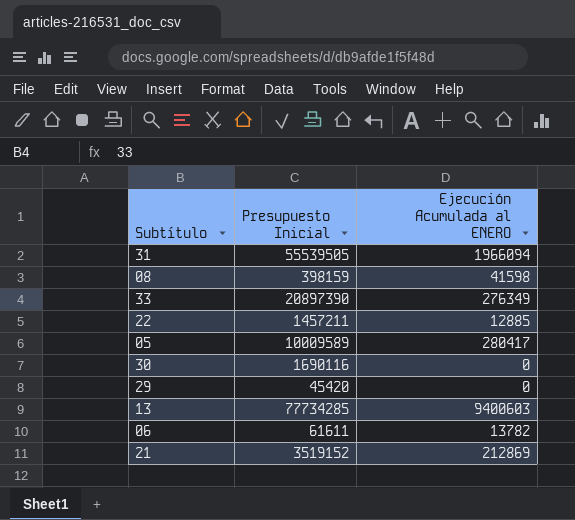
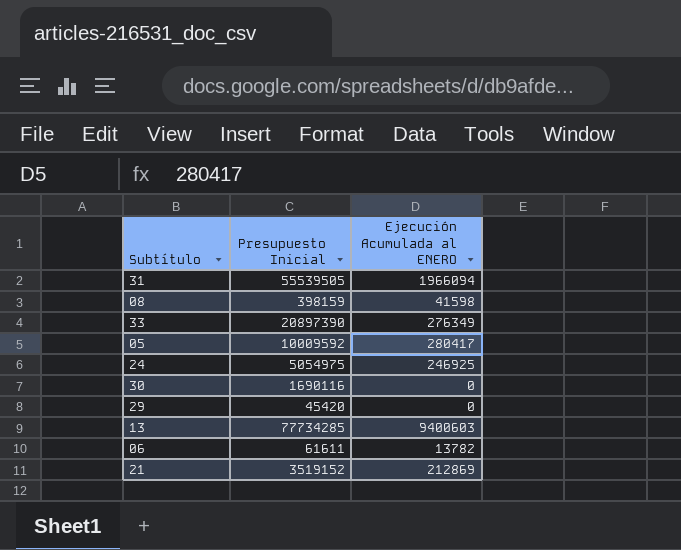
row 22: 1457211 | 12885 -> none
05 | Presupuesto Inicial: 10009589 -> 10009592
row 24: none -> 5054975 | 246925

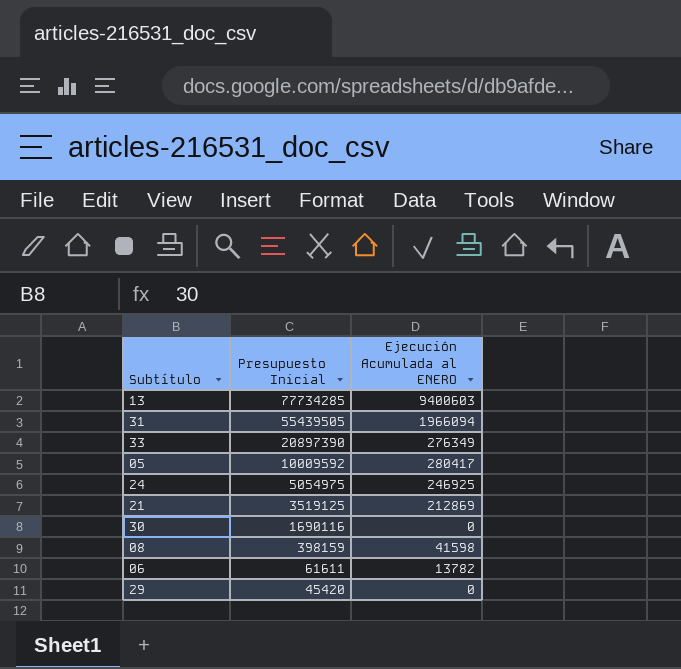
row order: none -> Presupuesto Inicial descending
31 | Presupuesto Inicial: 55539505 -> 55439505
21 | Presupuesto Inicial: 3519152 -> 3519125

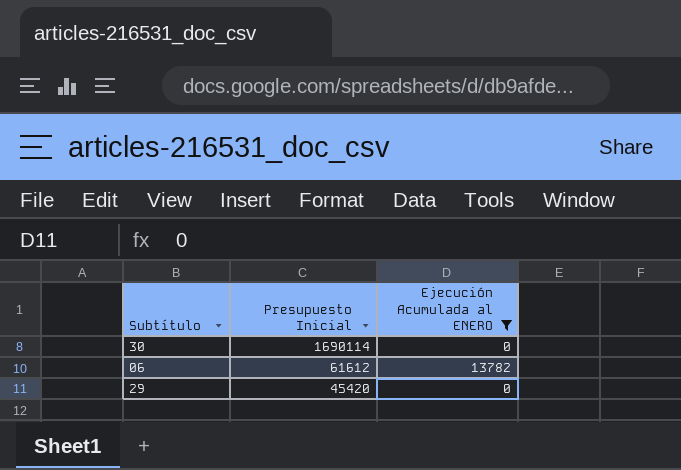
filter: none -> Ejecución Acumulada al ENERO <= 13782
30 | Presupuesto Inicial: 1690116 -> 1690114
06 | Presupuesto Inicial: 61611 -> 61612

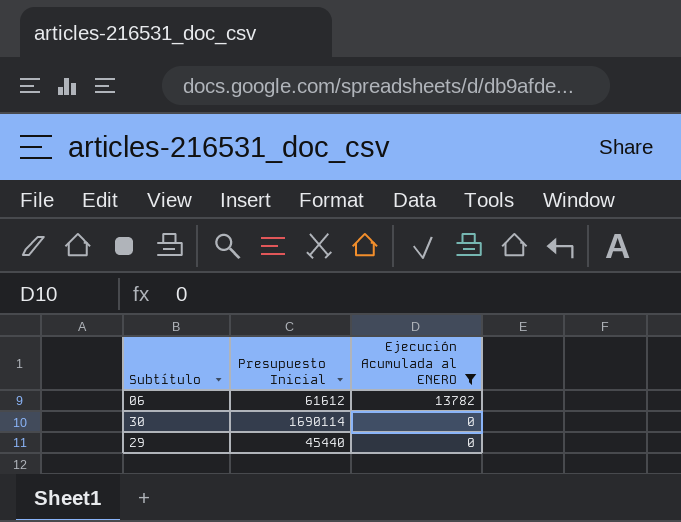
row order: Presupuesto Inicial descending -> Ejecución Acumulada al ENERO descending
29 | Presupuesto Inicial: 45420 -> 45440

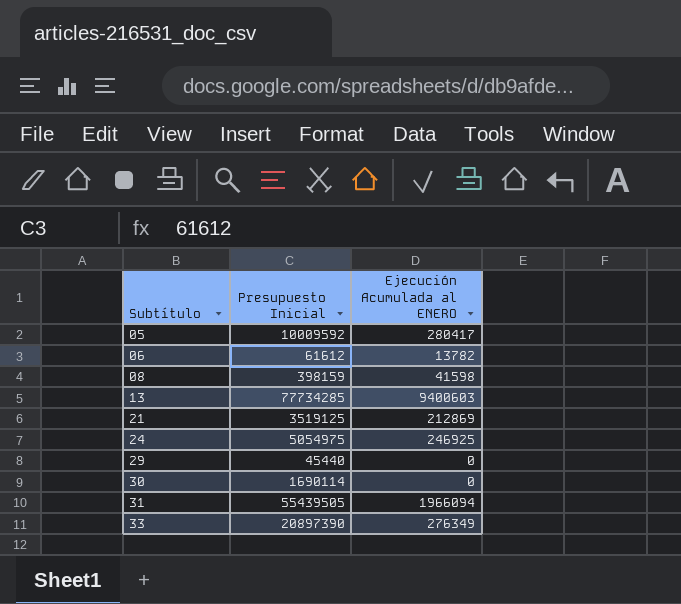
filter: Ejecución Acumulada al ENERO <= 13782 -> none
row order: Ejecución Acumulada al ENERO descending -> Subtítulo ascending

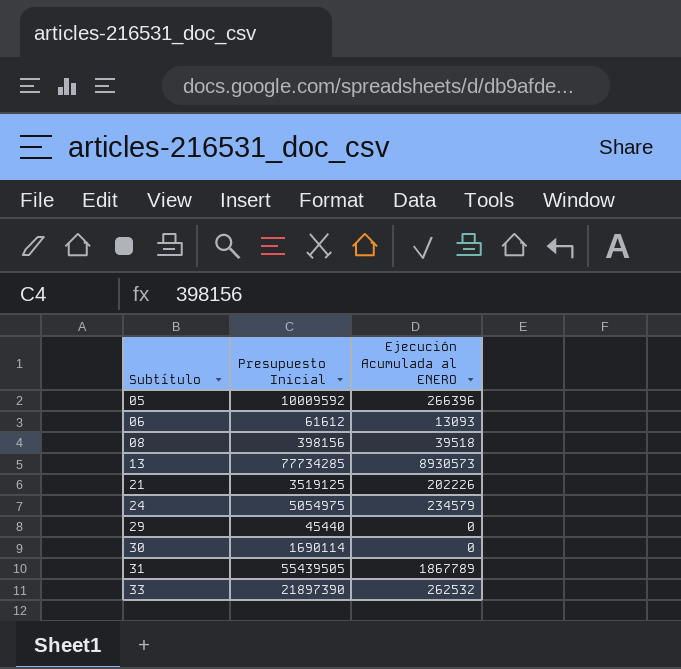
05 | Ejecución Acumulada al ENERO: 280417 -> 266396
06 | Ejecución Acumulada al ENERO: 13782 -> 13093
08 | Presupuesto Inicial: 398159 -> 398156
08 | Ejecución Acumulada al ENERO: 41598 -> 39518
13 | Ejecución Acumulada al ENERO: 9400603 -> 8930573
21 | Ejecución Acumulada al ENERO: 212869 -> 202226
24 | Ejecución Acumulada al ENERO: 246925 -> 234579
31 | Ejecución Acumulada al ENERO: 1966094 -> 1867789
33 | Presupuesto Inicial: 20897390 -> 21897390
33 | Ejecución Acumulada al ENERO: 276349 -> 262532

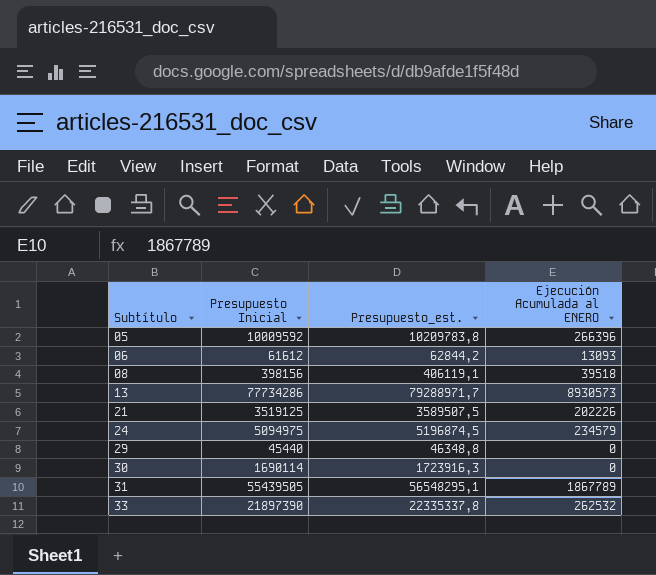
column Presupuesto_est. | formula: none -> [Presupuesto Inicial] * 1,02
13 | Presupuesto Inicial: 77734285 -> 77734286
24 | Presupuesto Inicial: 5054975 -> 5094975

